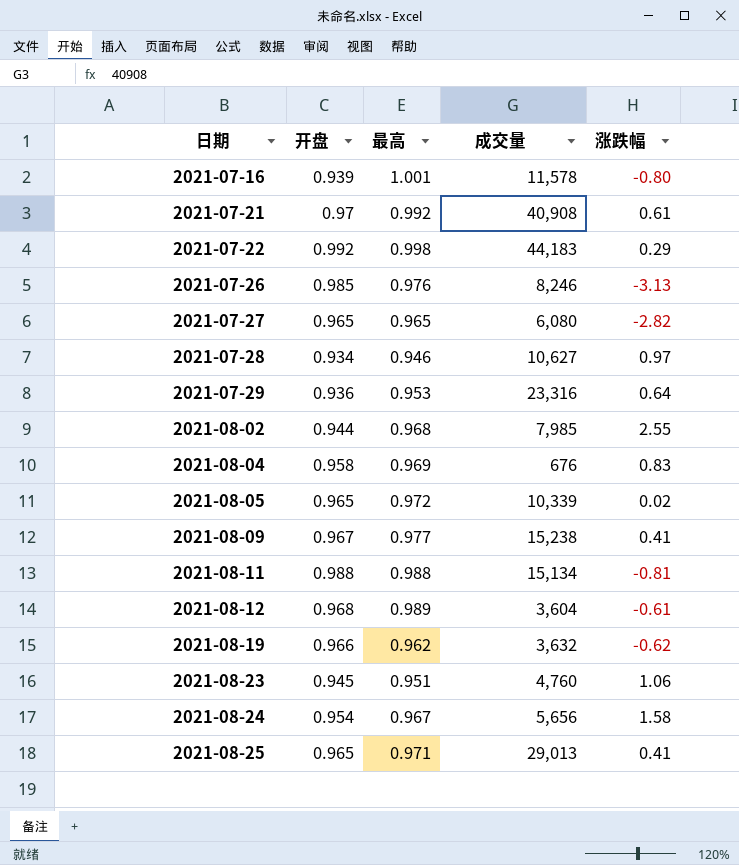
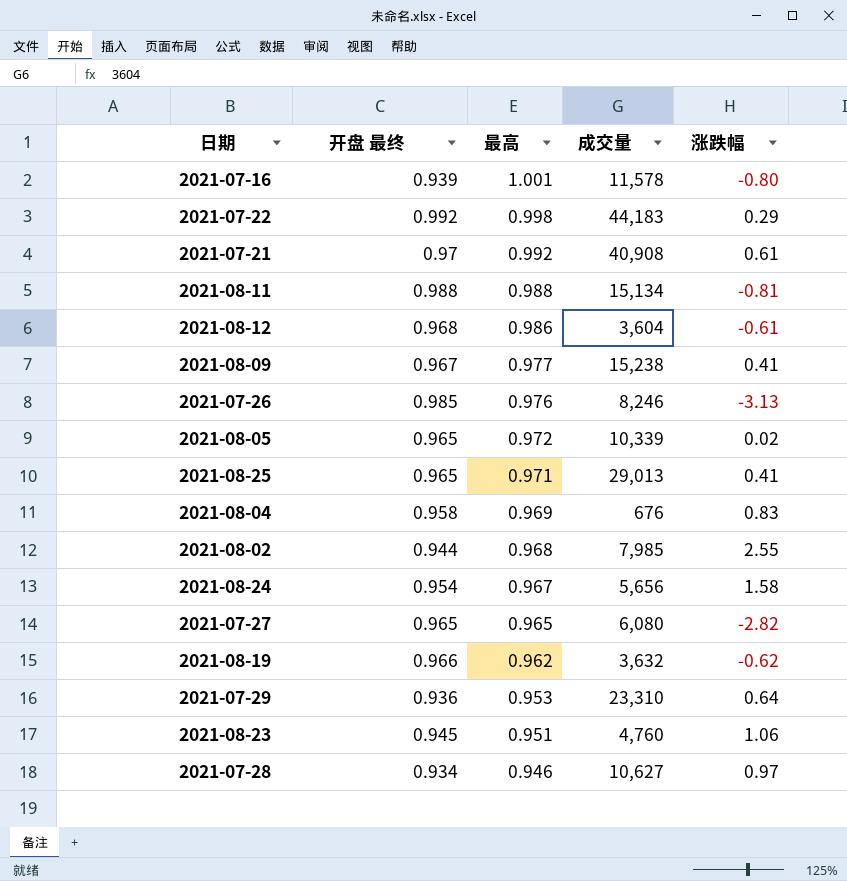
row order: 日期 ascending -> 最高 descending
column name: 开盘 -> 开盘 最终
2021-08-12 | 最高: 0.989 -> 0.986
2021-07-29 | 成交量: 23,316 -> 23,310

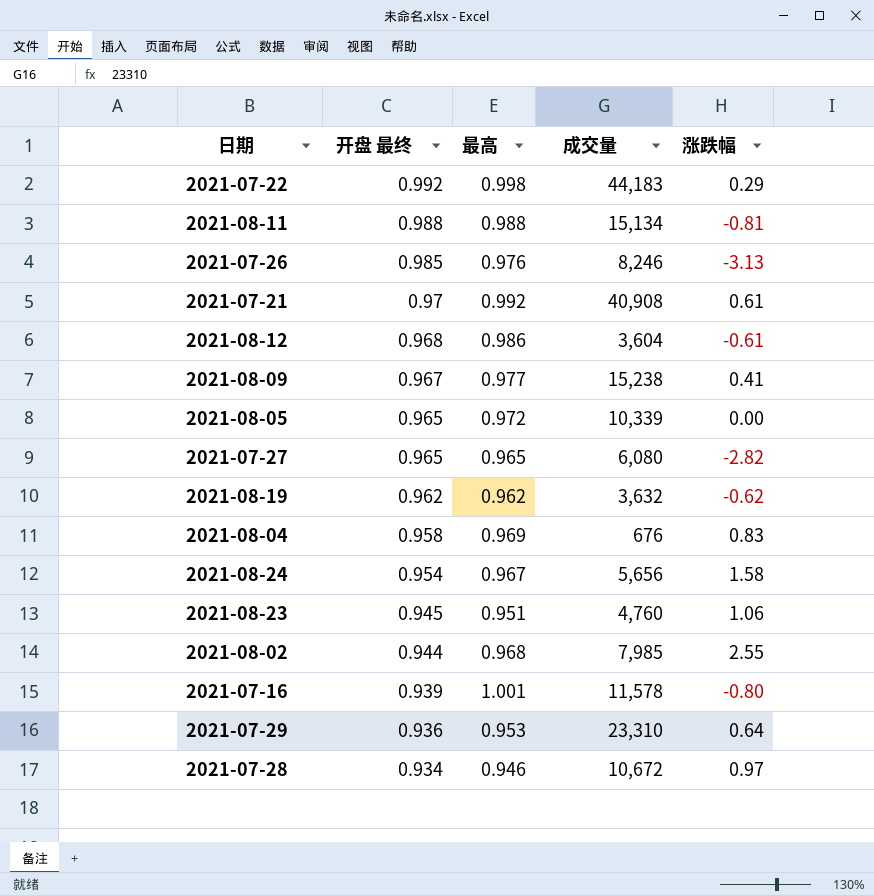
row order: 最高 descending -> 开盘 最终 descending
row 2021-08-25: 0.965 | 0.971 | 29,013 | 0.41 -> none
2021-08-05 | 涨跌幅: 0.02 -> 0.00
2021-08-19 | 开盘 最终: 0.966 -> 0.962
2021-07-28 | 成交量: 10,627 -> 10,672

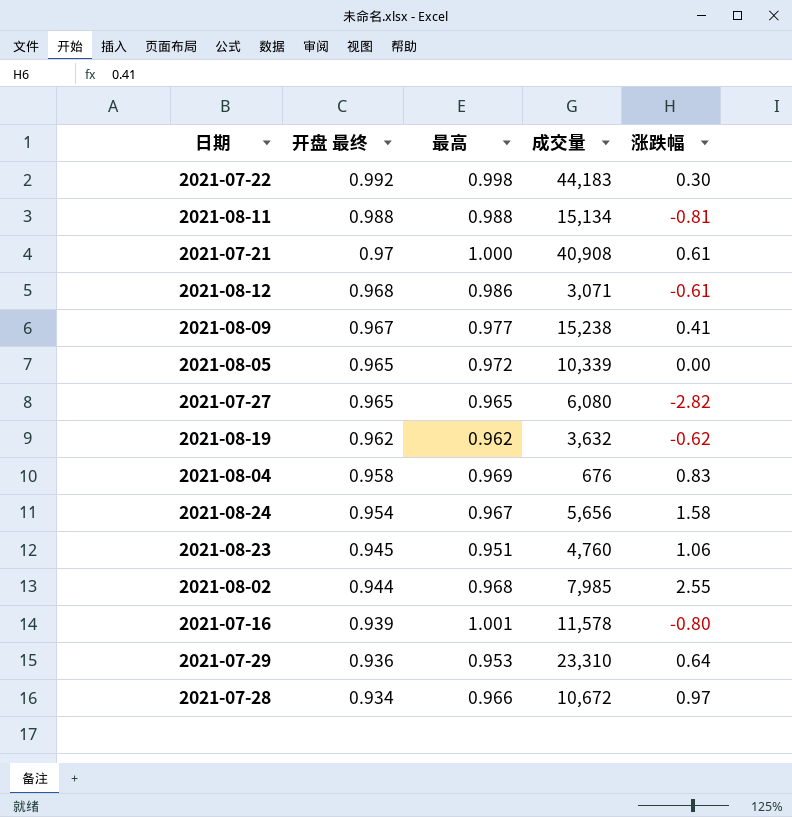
row 2021-07-26: 0.985 | 0.976 | 8,246 | -3.13 -> none
2021-07-22 | 涨跌幅: 0.29 -> 0.30
2021-07-21 | 最高: 0.992 -> 1.000
2021-08-12 | 成交量: 3,604 -> 3,071
2021-07-28 | 最高: 0.946 -> 0.966

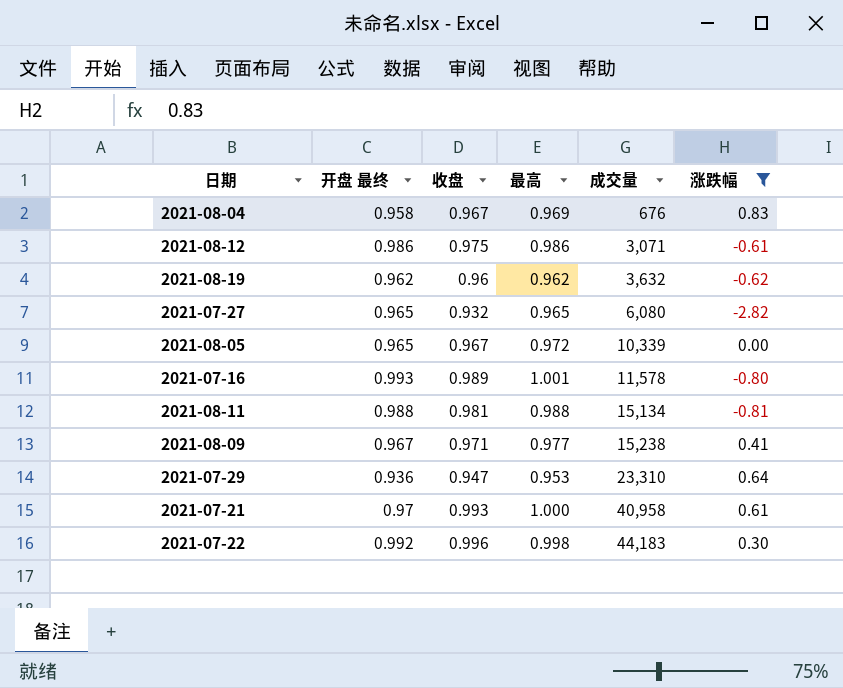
filter: none -> 涨跌幅 <= 0.83
row order: 开盘 最终 descending -> 成交量 ascending
column 收盘 | position: none -> 3
2021-08-12 | 开盘 最终: 0.968 -> 0.986
2021-07-16 | 开盘 最终: 0.939 -> 0.993
2021-07-21 | 成交量: 40,908 -> 40,958

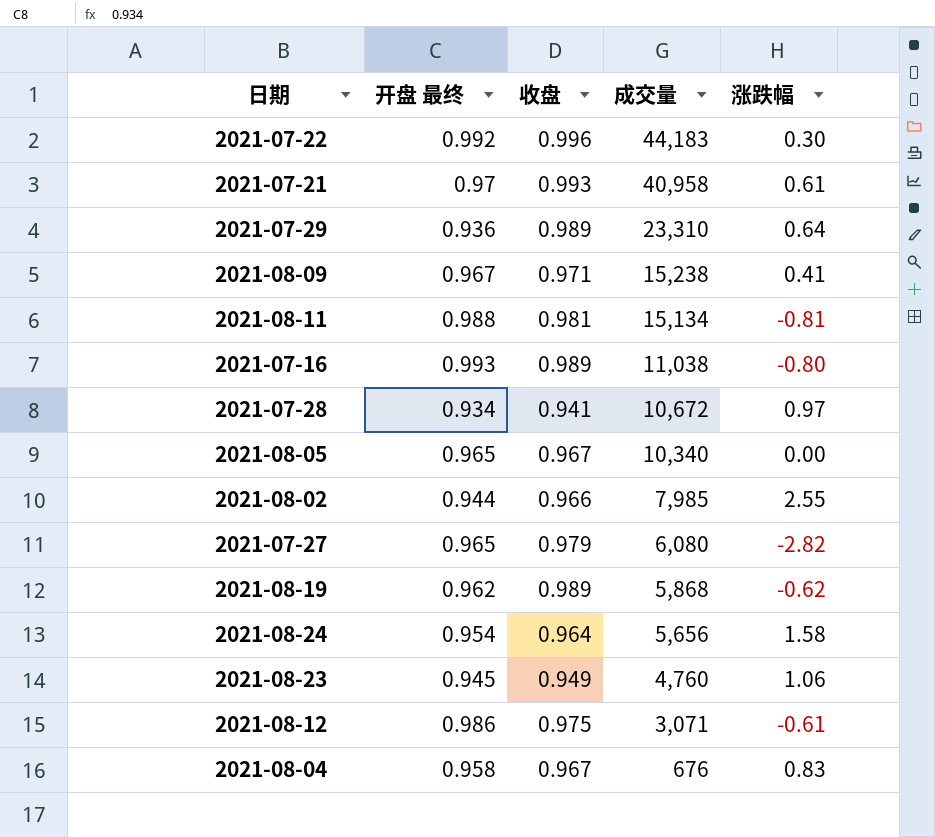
filter: 涨跌幅 <= 0.83 -> none
row order: 成交量 ascending -> 成交量 descending
column 最高 | position: 4 -> none
2021-07-29 | 收盘: 0.947 -> 0.989
2021-07-16 | 成交量: 11,578 -> 11,038
2021-08-05 | 成交量: 10,339 -> 10,340
2021-07-27 | 收盘: 0.932 -> 0.979
2021-08-19 | 收盘: 0.96 -> 0.989
2021-08-19 | 成交量: 3,632 -> 5,868

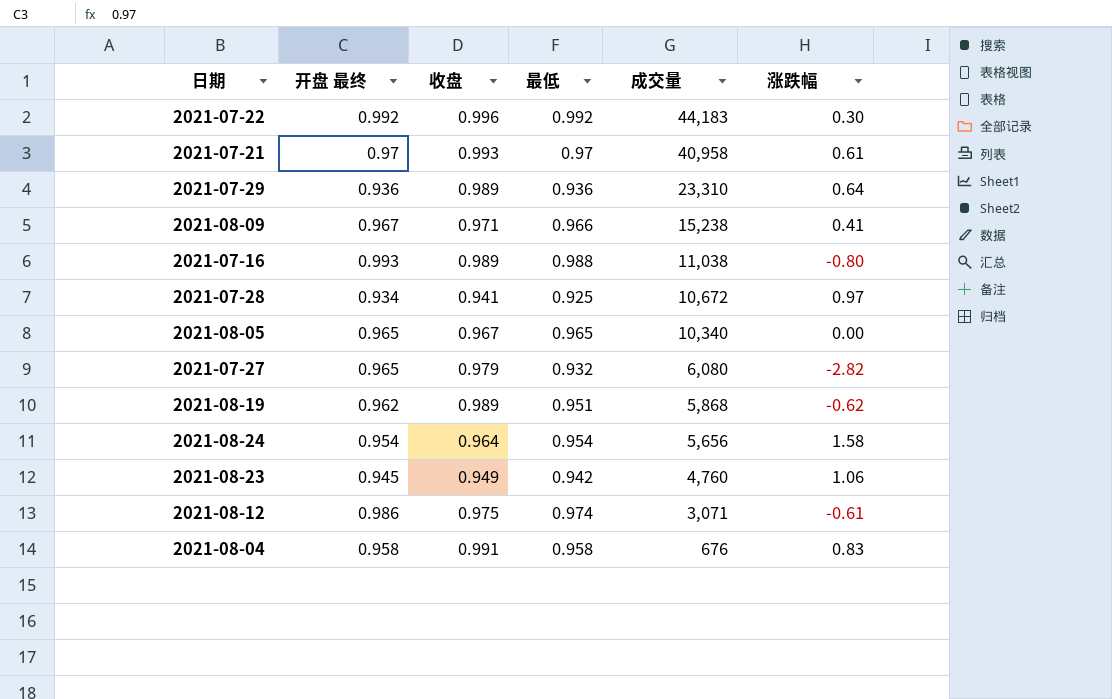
column 最低 | position: none -> 4
row 2021-08-11: 0.988 | 0.981 | 15,134 | -0.81 -> none
row 2021-08-02: 0.944 | 0.966 | 7,985 | 2.55 -> none
2021-08-04 | 收盘: 0.967 -> 0.991

